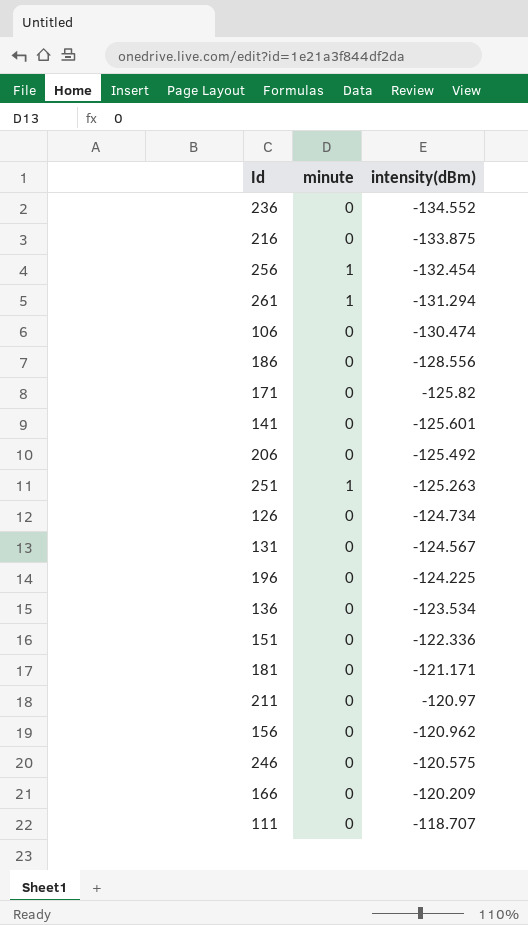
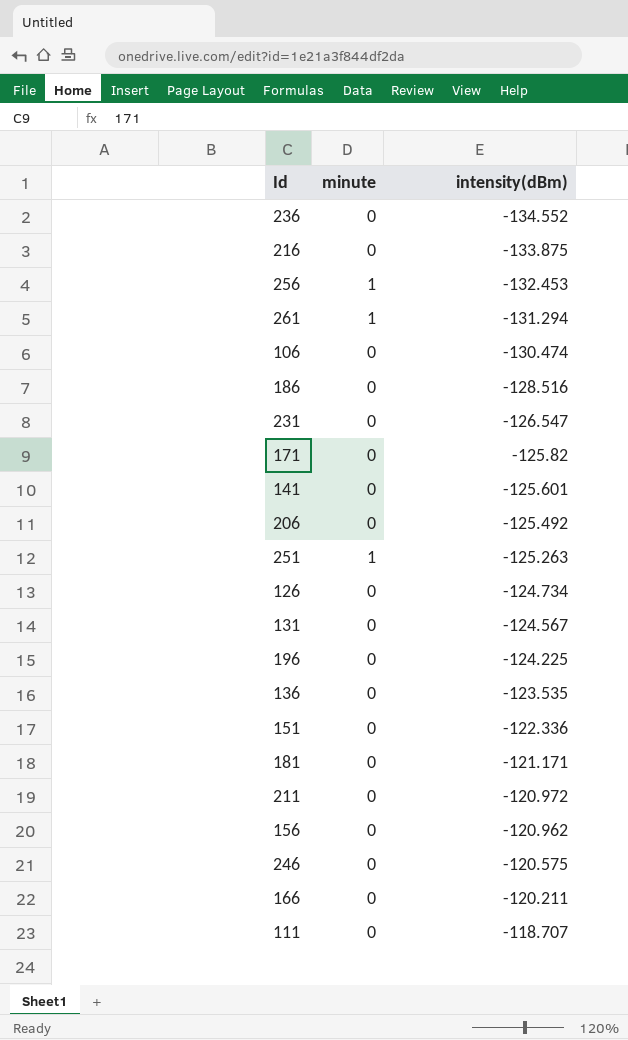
256 | intensity(dBm): -132.454 -> -132.453
186 | intensity(dBm): -128.556 -> -128.516
row 231: none -> 0 | -126.547
136 | intensity(dBm): -123.534 -> -123.535
211 | intensity(dBm): -120.97 -> -120.972
166 | intensity(dBm): -120.209 -> -120.211

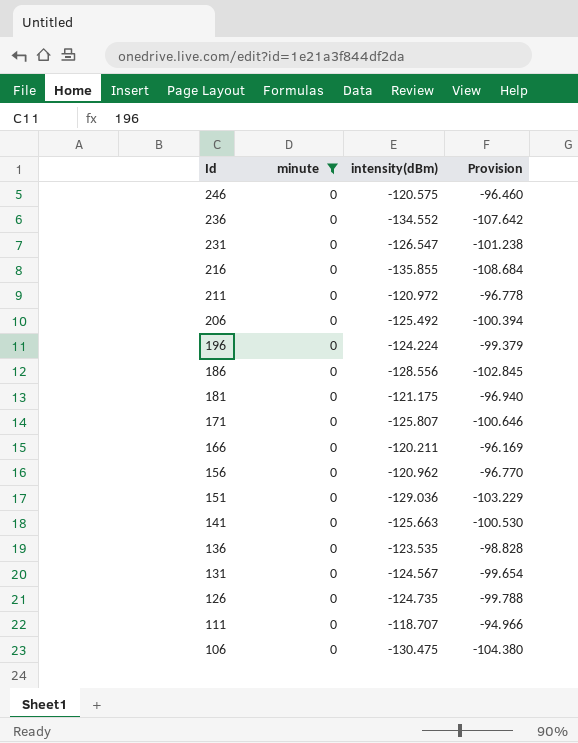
filter: none -> minute = 0
row order: intensity(dBm) ascending -> Id descending
column Provision | formula: none -> [intensity(dBm)] * 0.8
216 | intensity(dBm): -133.875 -> -135.855
196 | intensity(dBm): -124.225 -> -124.224
186 | intensity(dBm): -128.516 -> -128.556
181 | intensity(dBm): -121.171 -> -121.175
171 | intensity(dBm): -125.82 -> -125.807
151 | intensity(dBm): -122.336 -> -129.036
141 | intensity(dBm): -125.601 -> -125.663
126 | intensity(dBm): -124.734 -> -124.735
106 | intensity(dBm): -130.474 -> -130.475

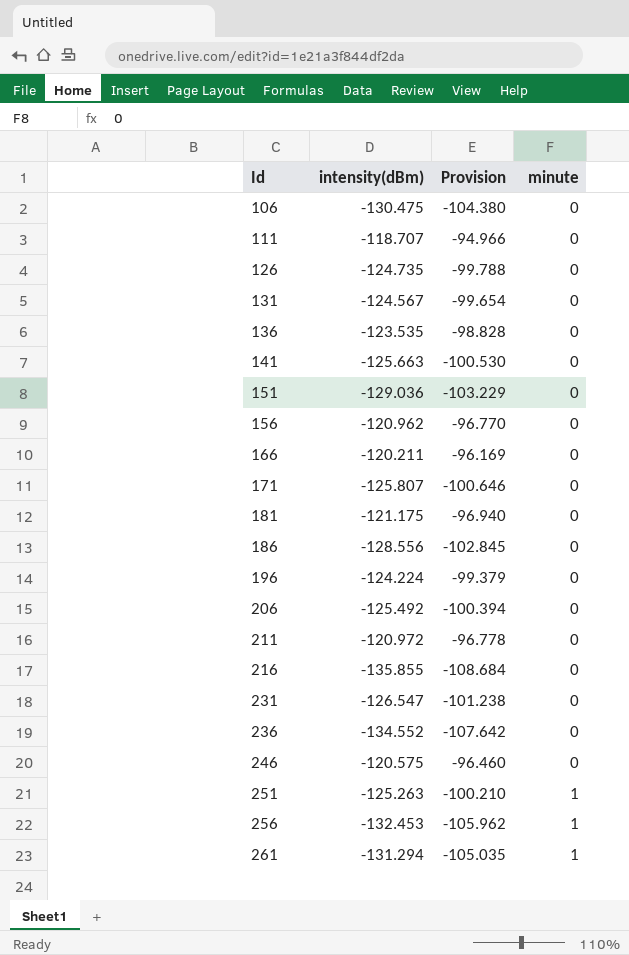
filter: minute = 0 -> none
row order: Id descending -> Id ascending
column minute | position: 2 -> 4

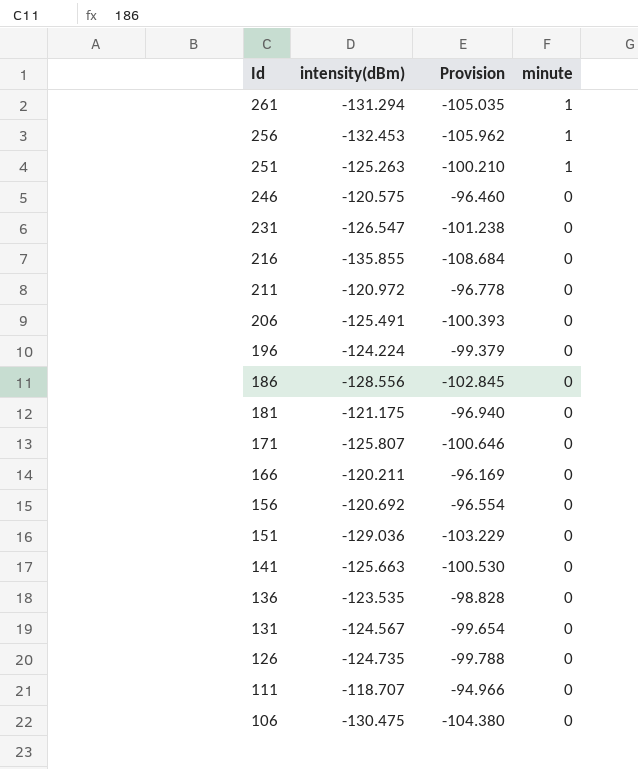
row order: Id ascending -> Id descending
row 236: -134.552 | -107.642 | 0 -> none
206 | intensity(dBm): -125.492 -> -125.491
206 | Provision: -100.394 -> -100.393
156 | intensity(dBm): -120.962 -> -120.692
156 | Provision: -96.770 -> -96.554

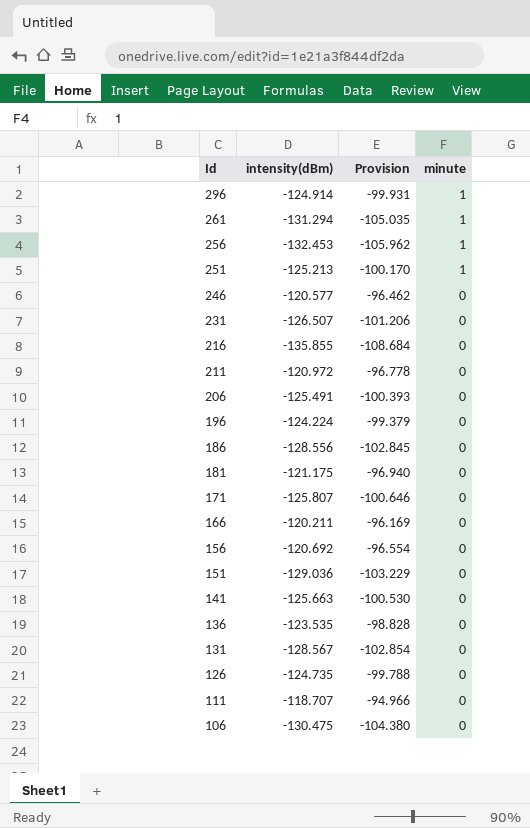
row 296: none -> -124.914 | -99.931 | 1
251 | intensity(dBm): -125.263 -> -125.213
251 | Provision: -100.210 -> -100.170
246 | intensity(dBm): -120.575 -> -120.577
246 | Provision: -96.460 -> -96.462
231 | intensity(dBm): -126.547 -> -126.507
231 | Provision: -101.238 -> -101.206
131 | intensity(dBm): -124.567 -> -128.567
131 | Provision: -99.654 -> -102.854

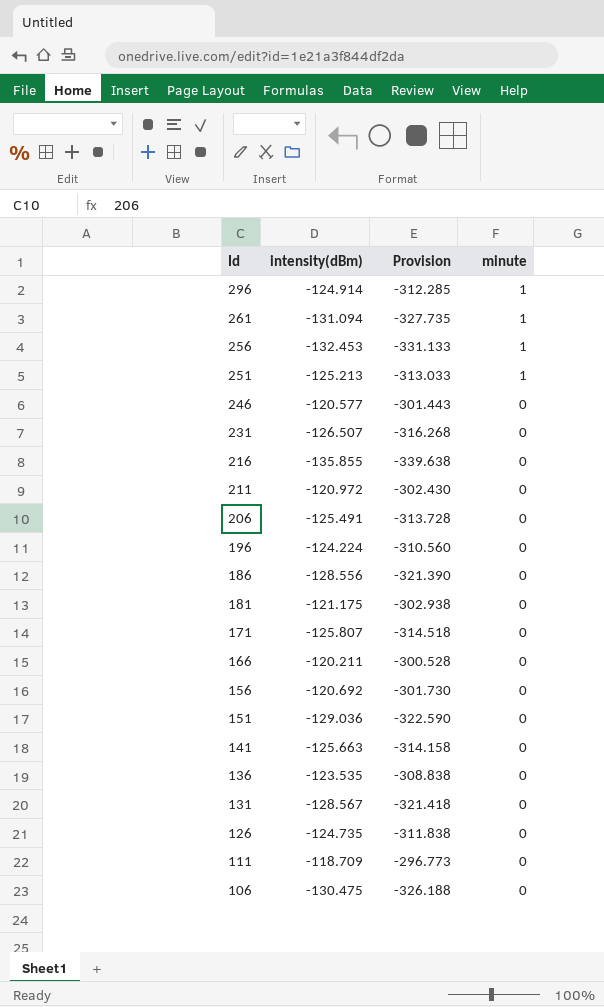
column Provision | formula: [intensity(dBm)] * 0.8 -> [intensity(dBm)] * 2.5
261 | intensity(dBm): -131.294 -> -131.094
111 | intensity(dBm): -118.707 -> -118.709

